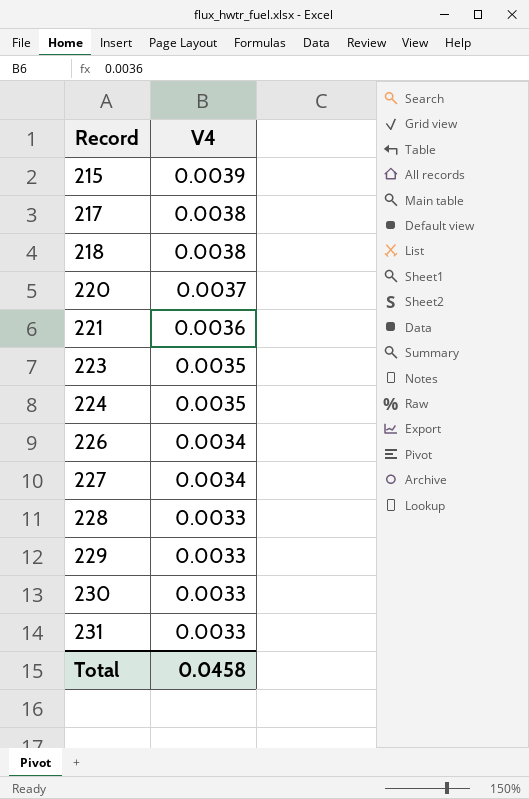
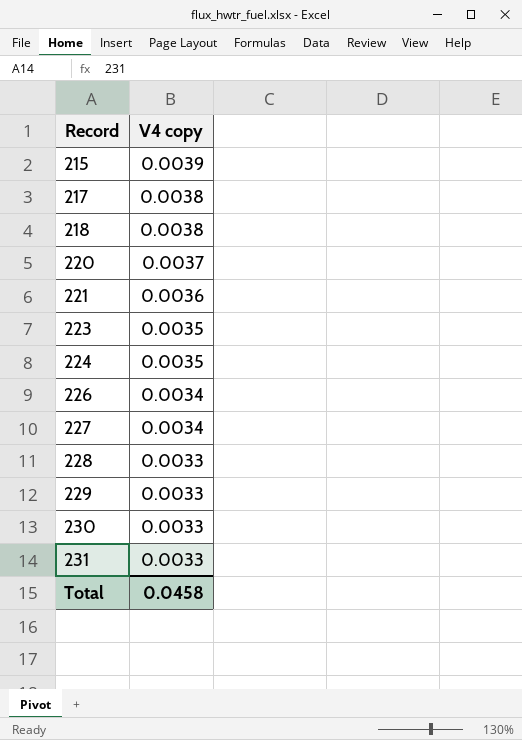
column name: V4 -> V4 copy

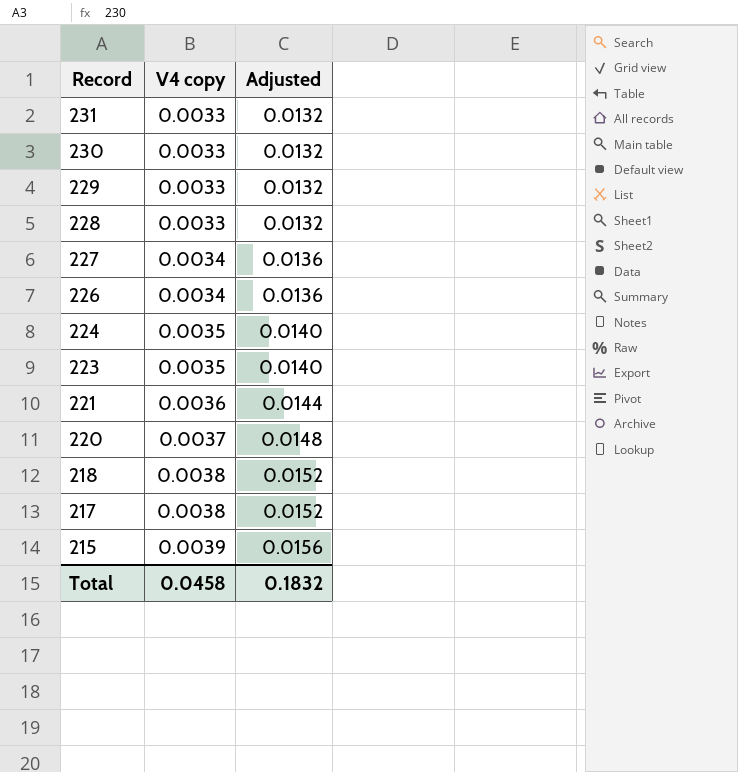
row order: Record ascending -> Record descending
column Adjusted | formula: none -> [V4 copy] * 4

